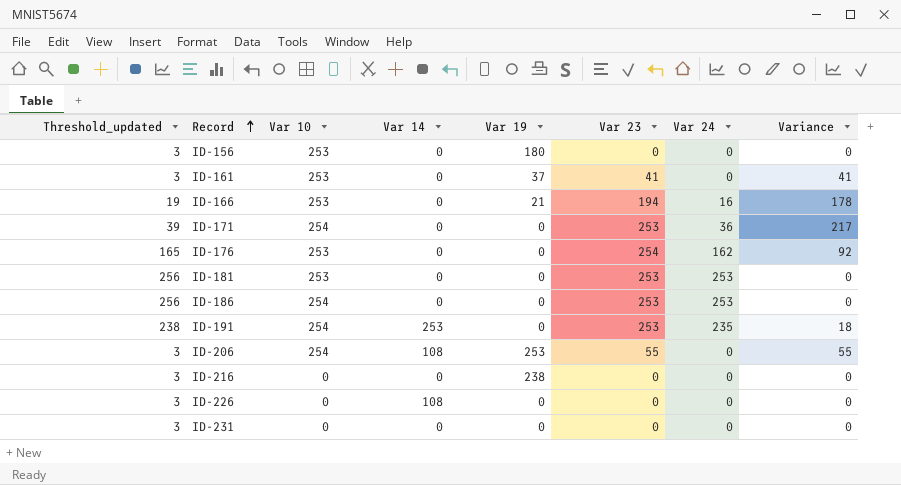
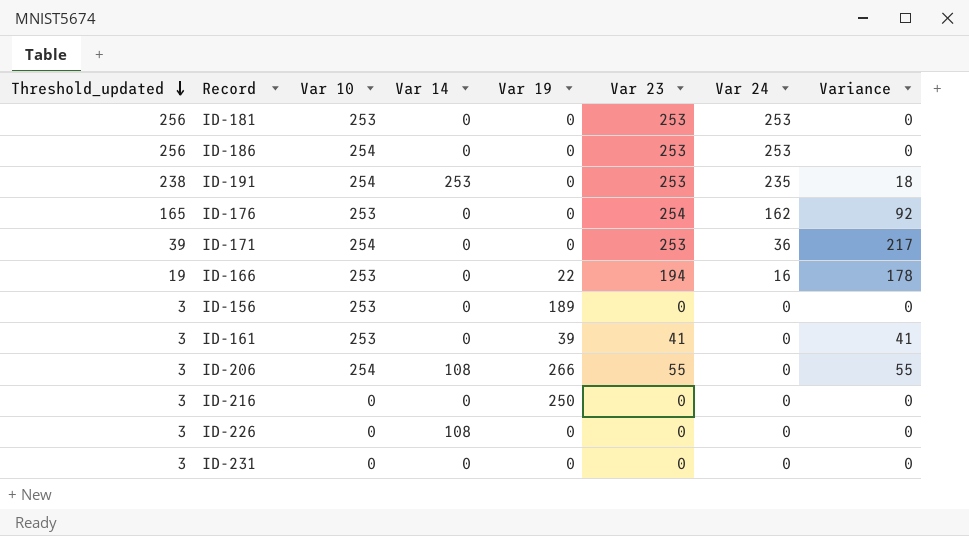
row order: Record ascending -> Threshold_updated descending
ID-166 | Var 19: 21 -> 22
ID-156 | Var 19: 180 -> 189
ID-161 | Var 19: 37 -> 39
ID-206 | Var 19: 253 -> 266
ID-216 | Var 19: 238 -> 250

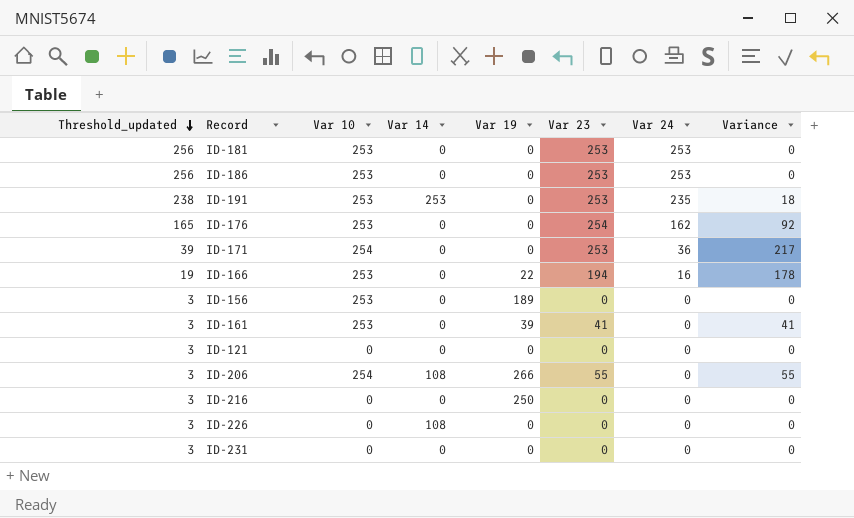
ID-186 | Var 10: 254 -> 253
ID-191 | Var 10: 254 -> 253
row ID-121: none -> 3 | 0 | 0 | 0 | 0 | 0 | 0

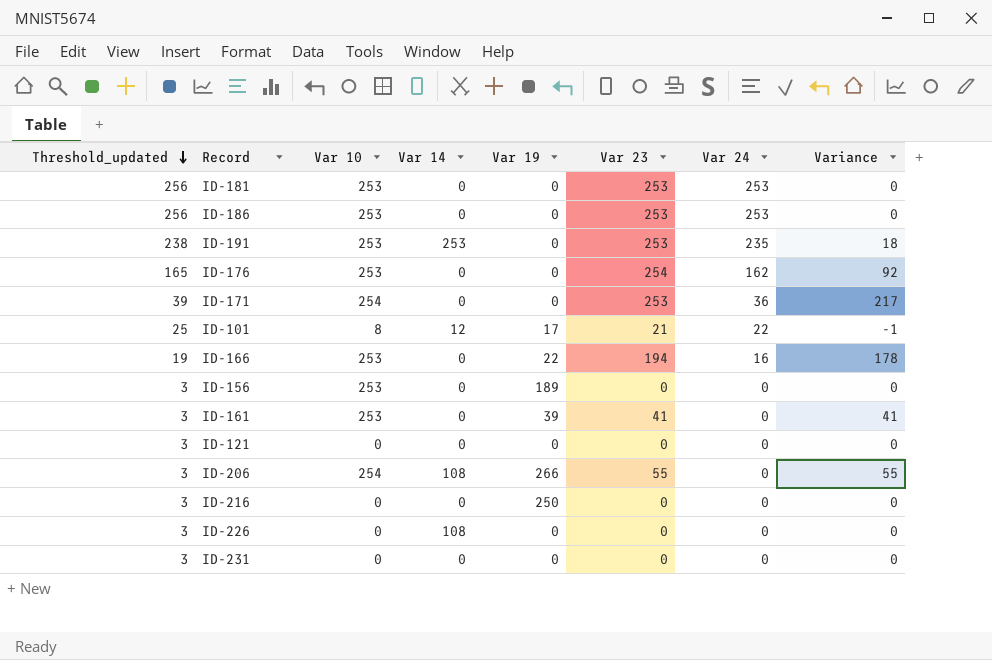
row ID-101: none -> 25 | 8 | 12 | 17 | 21 | 22 | -1

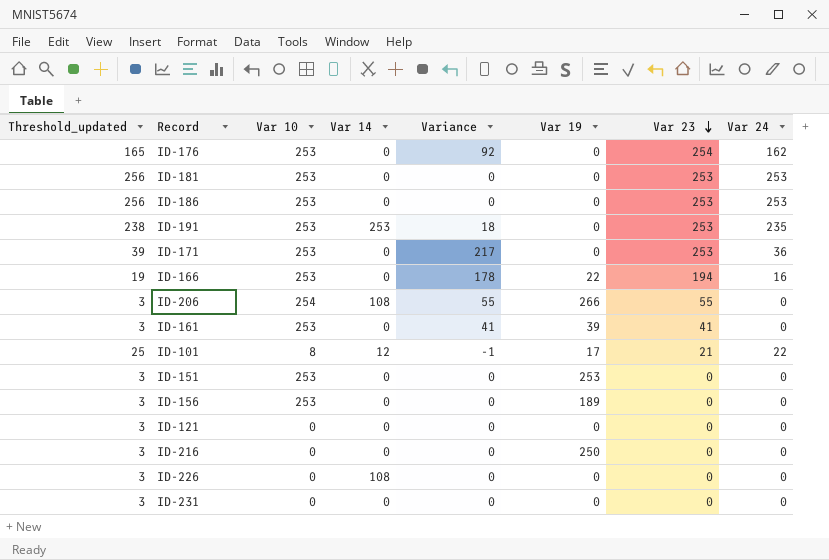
row order: Threshold_updated descending -> Var 23 descending
column Variance | position: 8 -> 5
ID-171 | Var 10: 254 -> 253
row ID-151: none -> 3 | 253 | 0 | 0 | 253 | 0 | 0

